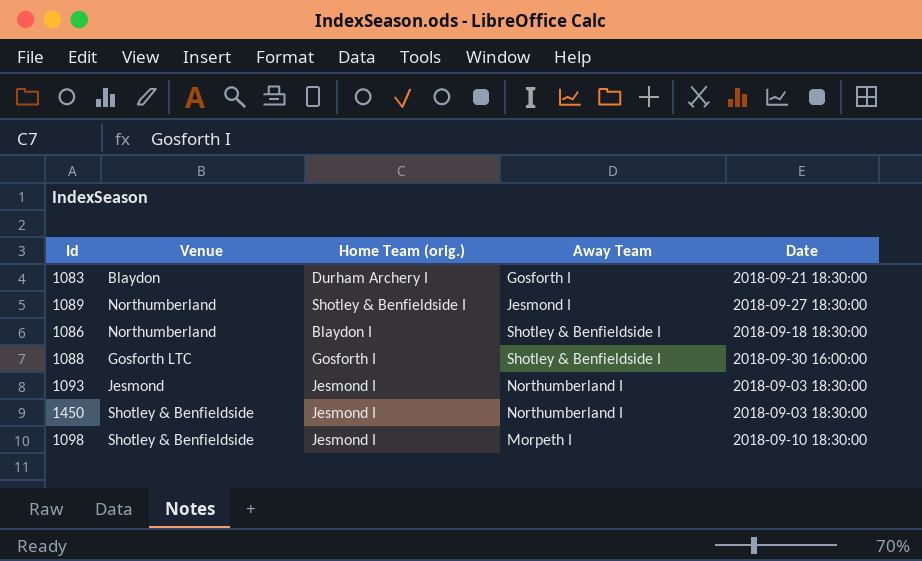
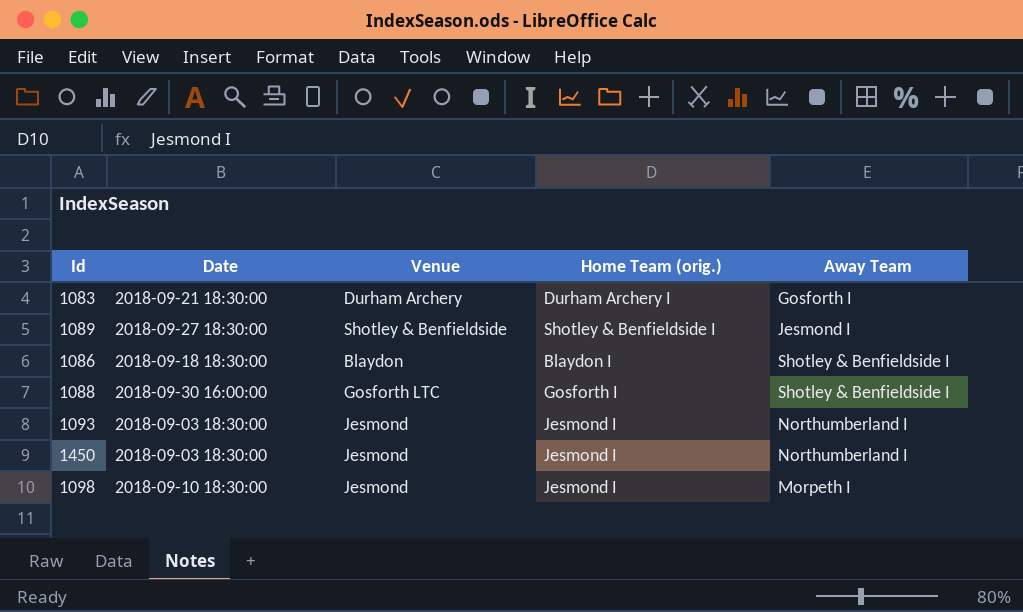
column Date | position: 5 -> 2
1083 | Venue: Blaydon -> Durham Archery
1089 | Venue: Northumberland -> Shotley & Benfieldside
1086 | Venue: Northumberland -> Blaydon
1450 | Venue: Shotley & Benfieldside -> Jesmond
1098 | Venue: Shotley & Benfieldside -> Jesmond

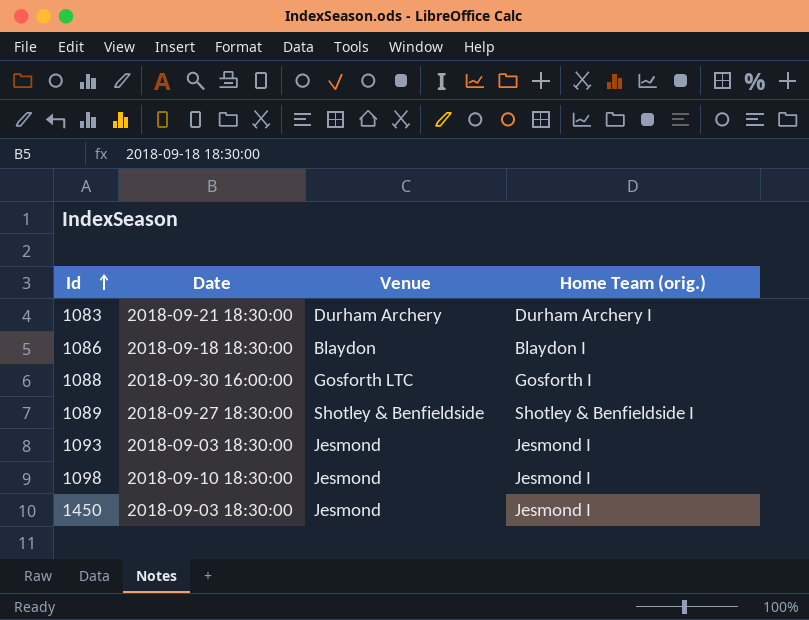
row order: none -> Id ascending
column Away Team | position: 5 -> none

